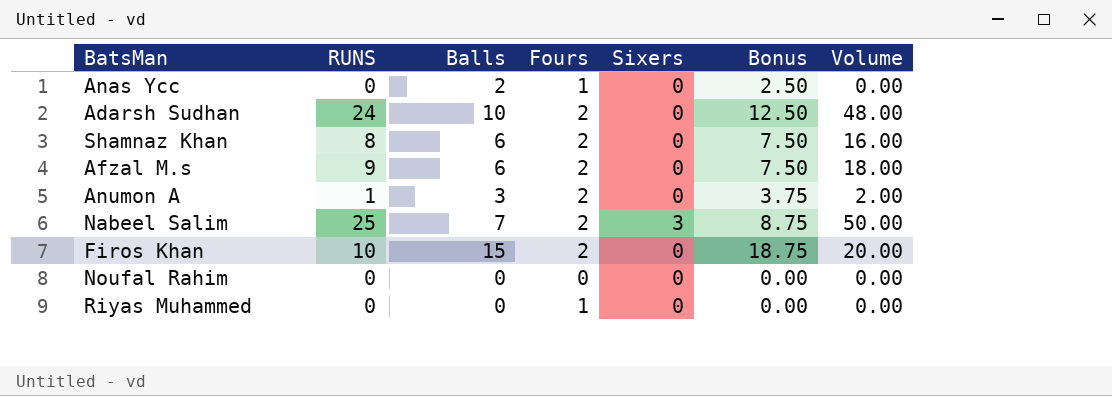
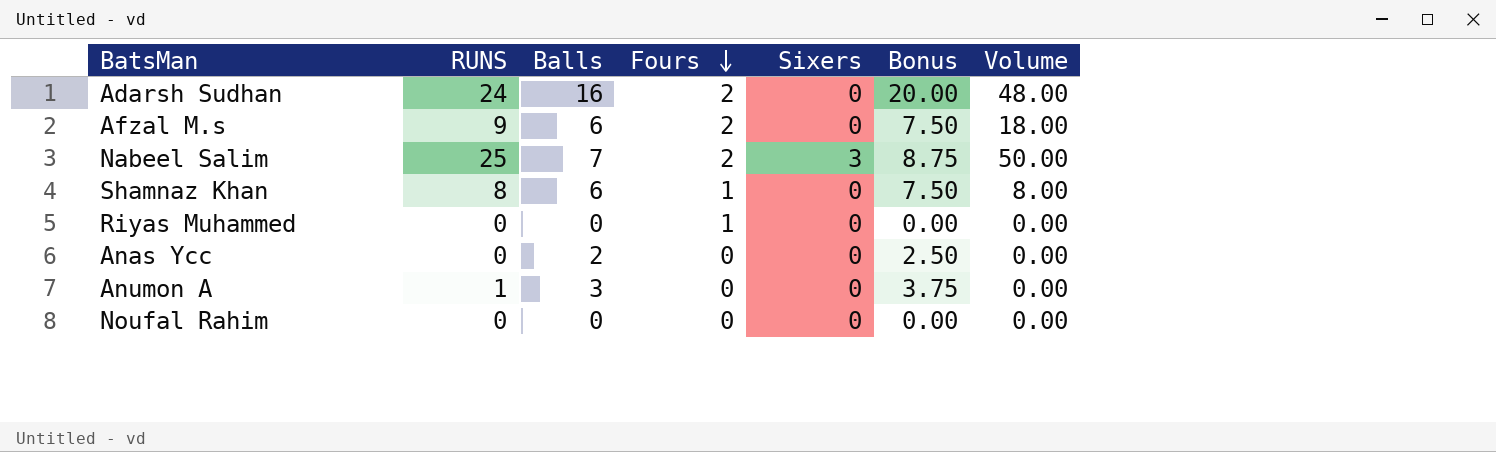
row order: none -> Fours descending
row Firos Khan: 10 | 15 | 2 | 0 | 18.75 | 20.00 -> none
Adarsh Sudhan | Balls: 10 -> 16
Adarsh Sudhan | Bonus: 12.50 -> 20.00
Shamnaz Khan | Fours: 2 -> 1
Shamnaz Khan | Volume: 16.00 -> 8.00
Anas Ycc | Fours: 1 -> 0
Anumon A | Fours: 2 -> 0
Anumon A | Volume: 2.00 -> 0.00

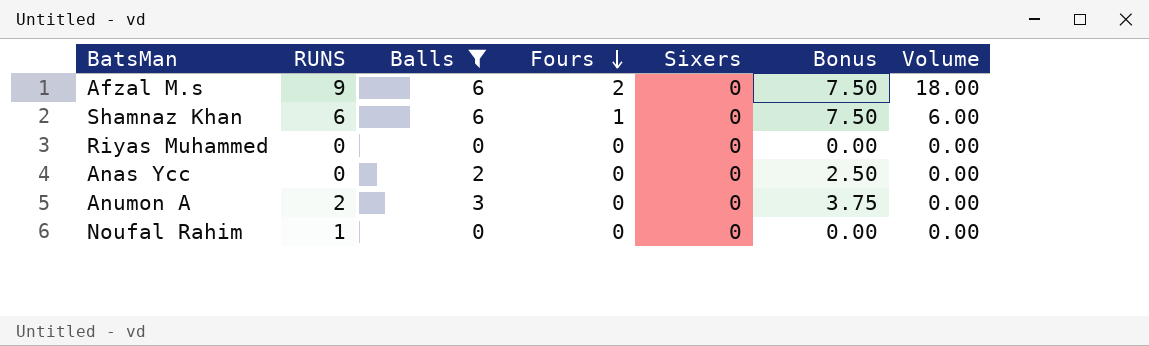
filter: none -> Balls <= 6
Shamnaz Khan | RUNS: 8 -> 6
Shamnaz Khan | Volume: 8.00 -> 6.00
Riyas Muhammed | Fours: 1 -> 0
Anumon A | RUNS: 1 -> 2
Noufal Rahim | RUNS: 0 -> 1

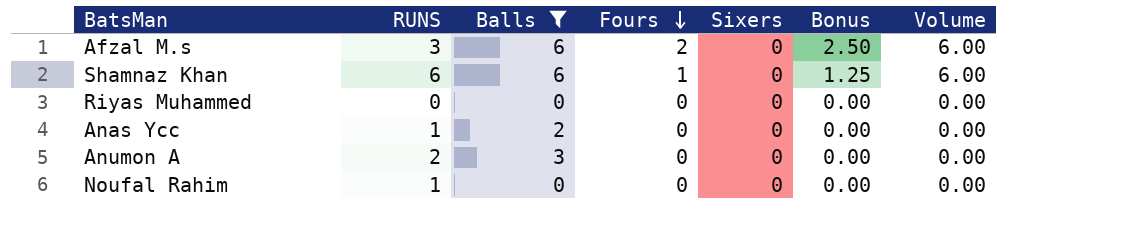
column Bonus | formula: [Balls] * 1.25 -> [Fours] * 1.25
Afzal M.s | RUNS: 9 -> 3
Afzal M.s | Volume: 18.00 -> 6.00
Anas Ycc | RUNS: 0 -> 1

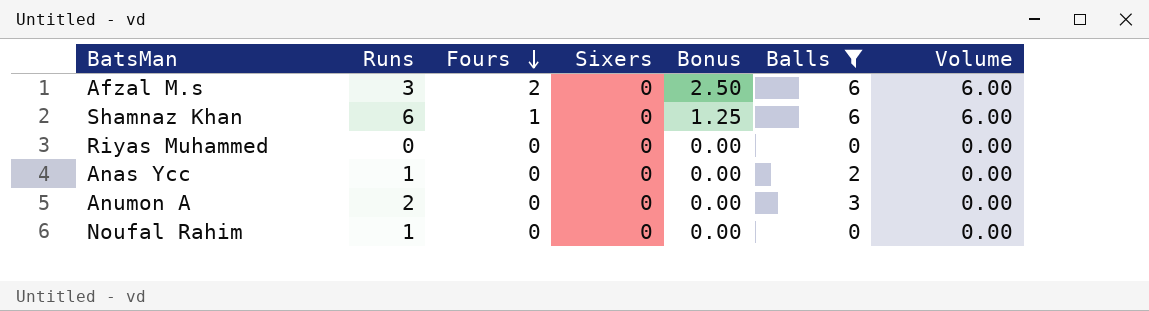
column name: RUNS -> Runs
column Balls | position: 3 -> 6

